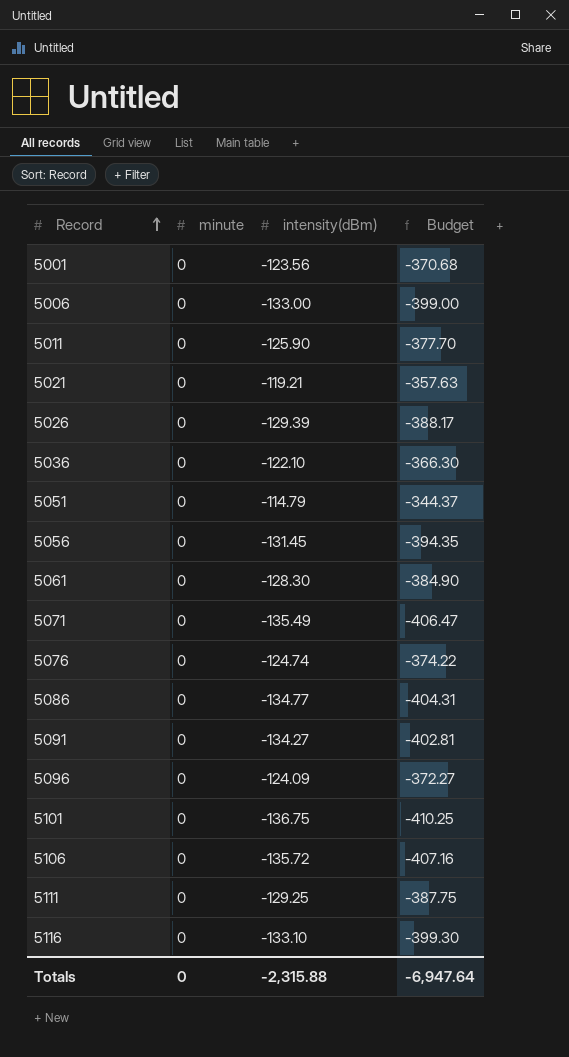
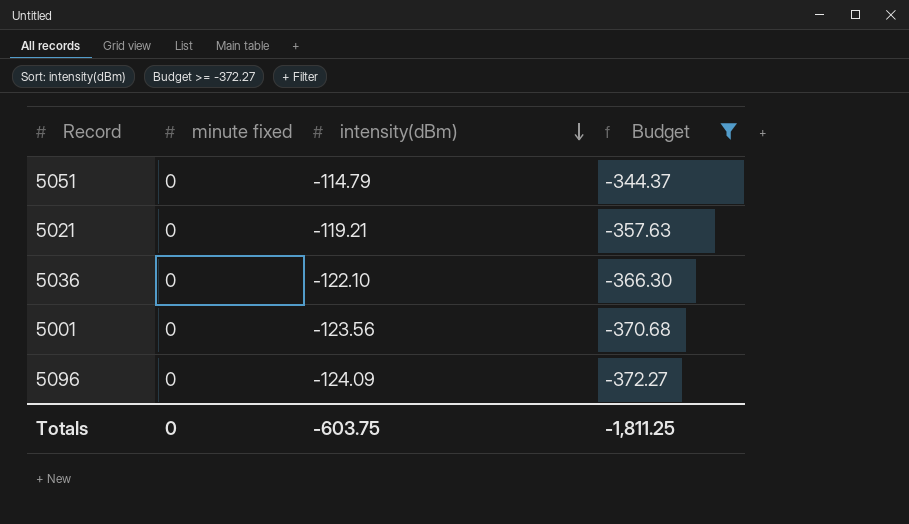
filter: none -> Budget >= -372.27
row order: Record ascending -> intensity(dBm) descending
column name: minute -> minute fixed
Totals | intensity(dBm): -2,315.88 -> -603.75
Totals | Budget: -6,947.64 -> -1,811.25

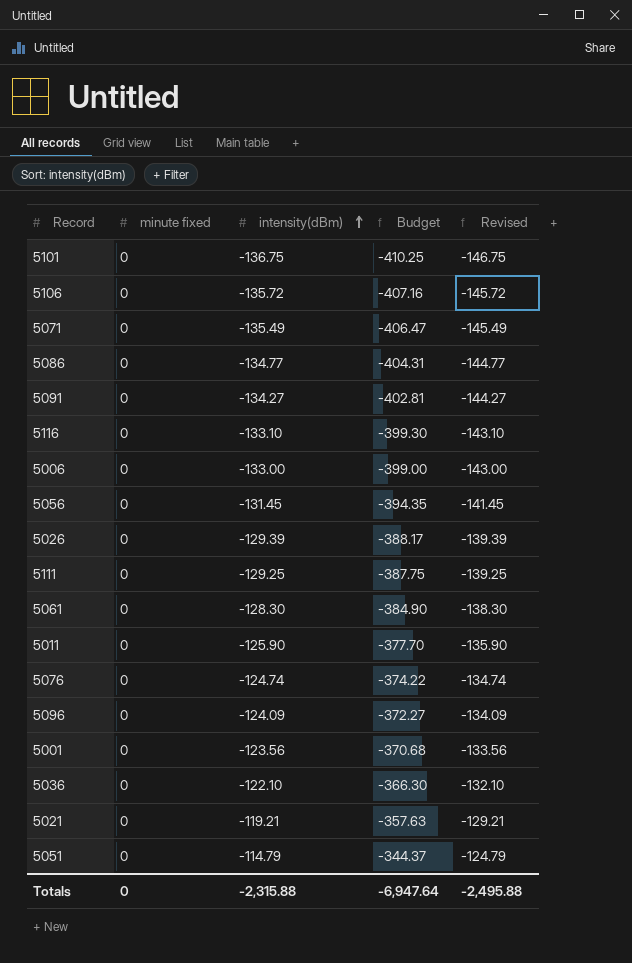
filter: Budget >= -372.27 -> none
row order: intensity(dBm) descending -> intensity(dBm) ascending
column Revised | formula: none -> [intensity(dBm)] - 10
Totals | intensity(dBm): -603.75 -> -2,315.88
Totals | Budget: -1,811.25 -> -6,947.64

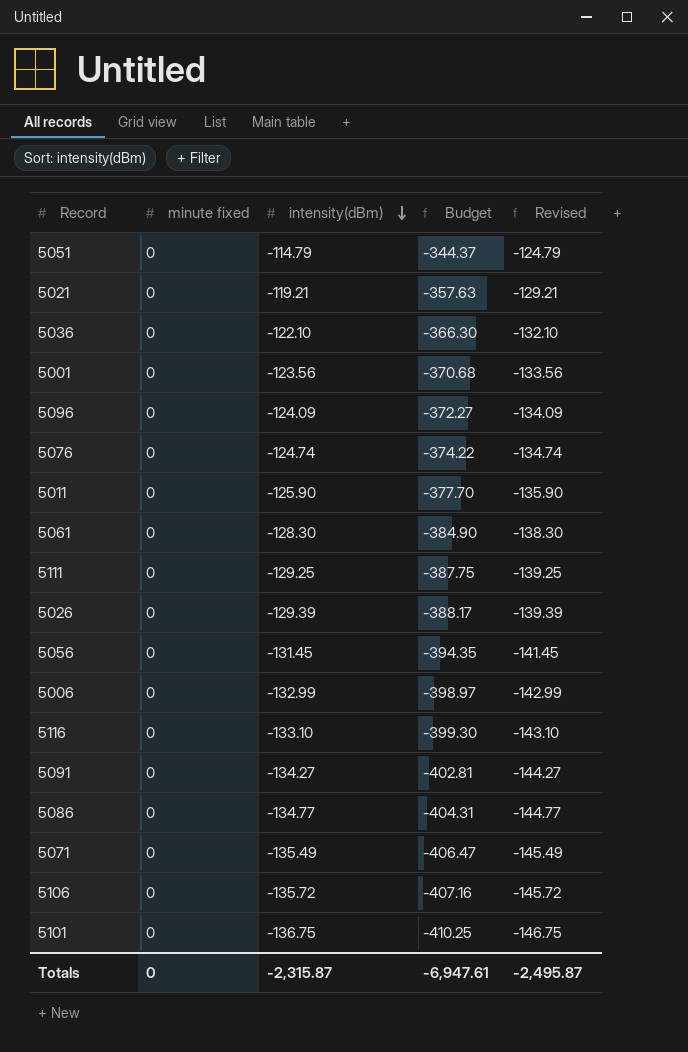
row order: intensity(dBm) ascending -> intensity(dBm) descending
5006 | intensity(dBm): -133.00 -> -132.99
5006 | Budget: -399.00 -> -398.97
5006 | Revised: -143.00 -> -142.99
Totals | intensity(dBm): -2,315.88 -> -2,315.87
Totals | Budget: -6,947.64 -> -6,947.61
Totals | Revised: -2,495.88 -> -2,495.87

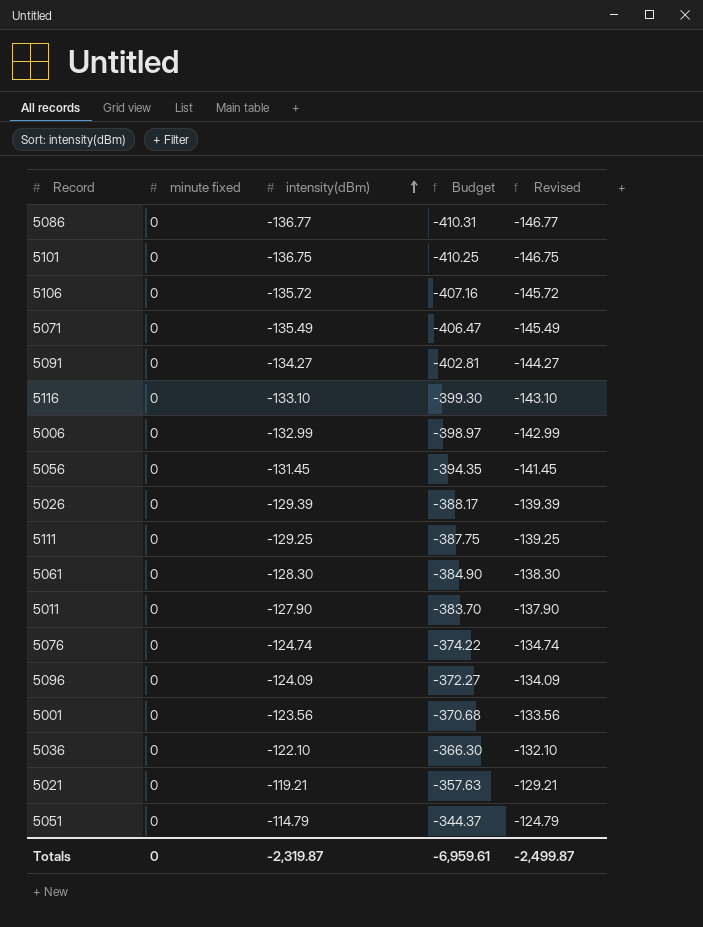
row order: intensity(dBm) descending -> intensity(dBm) ascending
5086 | intensity(dBm): -134.77 -> -136.77
5086 | Budget: -404.31 -> -410.31
5086 | Revised: -144.77 -> -146.77
5011 | intensity(dBm): -125.90 -> -127.90
5011 | Budget: -377.70 -> -383.70
5011 | Revised: -135.90 -> -137.90
Totals | intensity(dBm): -2,315.87 -> -2,319.87
Totals | Budget: -6,947.61 -> -6,959.61
Totals | Revised: -2,495.87 -> -2,499.87

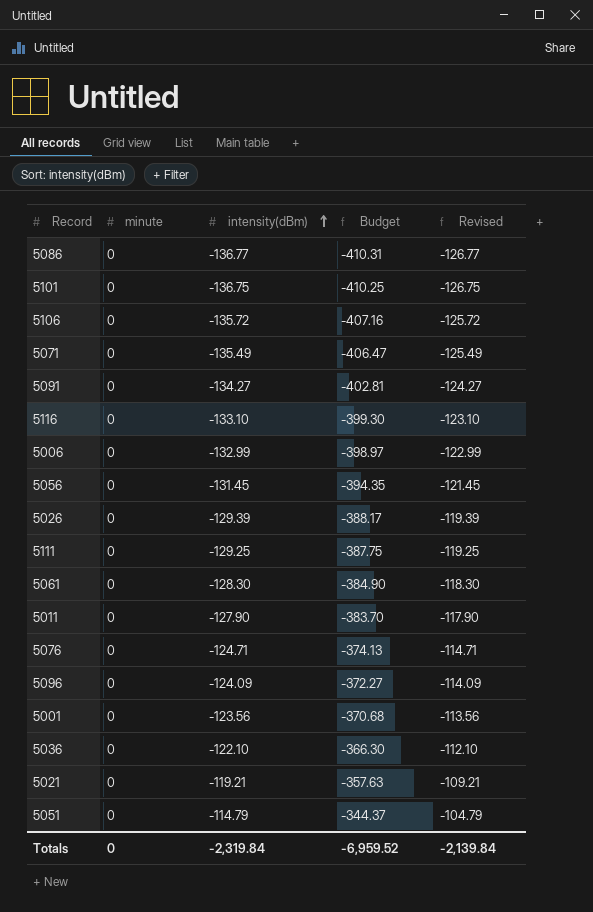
column name: minute fixed -> minute
column Revised | formula: [intensity(dBm)] - 10 -> [intensity(dBm)] + 10
5076 | intensity(dBm): -124.74 -> -124.71
5076 | Budget: -374.22 -> -374.13
Totals | intensity(dBm): -2,319.87 -> -2,319.84
Totals | Budget: -6,959.61 -> -6,959.52
Totals | Revised: -2,499.87 -> -2,139.84

